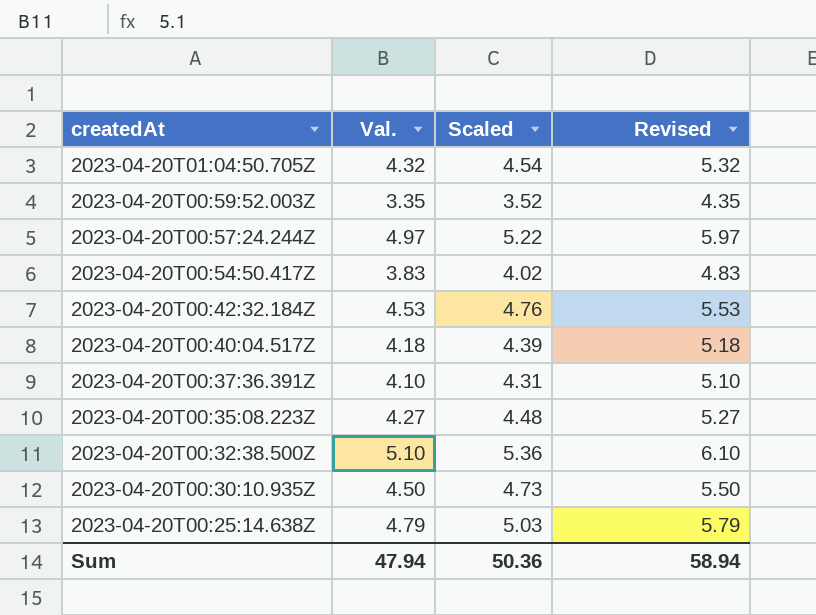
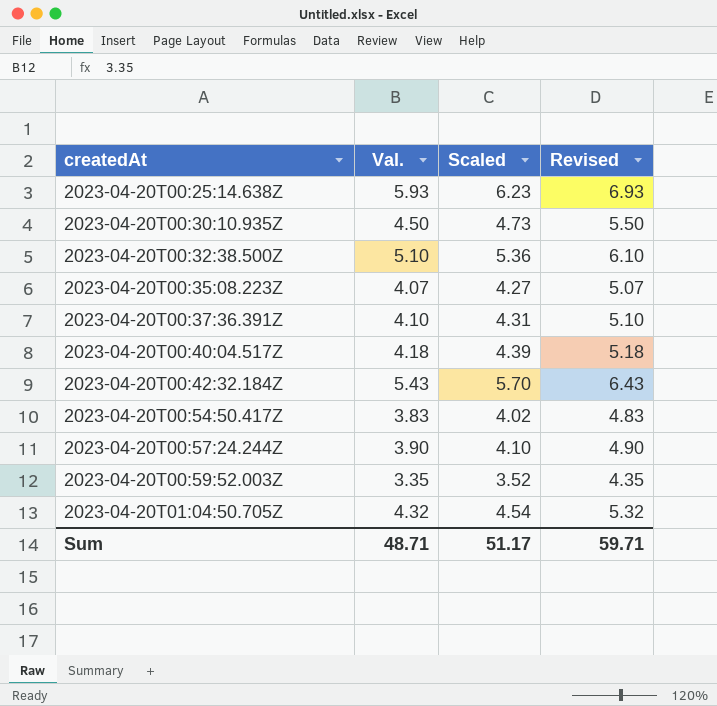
row order: createdAt descending -> createdAt ascending
2023-04-20T00:25:14.638Z | Val.: 4.79 -> 5.93
2023-04-20T00:25:14.638Z | Scaled: 5.03 -> 6.23
2023-04-20T00:25:14.638Z | Revised: 5.79 -> 6.93
2023-04-20T00:35:08.223Z | Val.: 4.27 -> 4.07
2023-04-20T00:35:08.223Z | Scaled: 4.48 -> 4.27
2023-04-20T00:35:08.223Z | Revised: 5.27 -> 5.07
2023-04-20T00:42:32.184Z | Val.: 4.53 -> 5.43
2023-04-20T00:42:32.184Z | Scaled: 4.76 -> 5.70
2023-04-20T00:42:32.184Z | Revised: 5.53 -> 6.43
2023-04-20T00:57:24.244Z | Val.: 4.97 -> 3.90
2023-04-20T00:57:24.244Z | Scaled: 5.22 -> 4.10
2023-04-20T00:57:24.244Z | Revised: 5.97 -> 4.90
Sum | Val.: 47.94 -> 48.71
Sum | Scaled: 50.36 -> 51.17
Sum | Revised: 58.94 -> 59.71

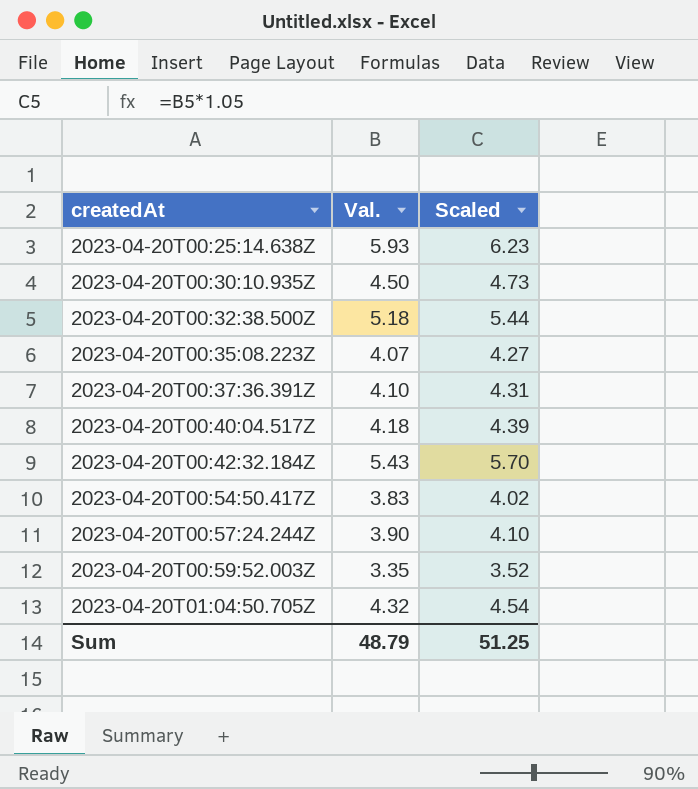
column Revised | formula: [Val.] + 1 -> none
2023-04-20T00:32:38.500Z | Val.: 5.10 -> 5.18
2023-04-20T00:32:38.500Z | Scaled: 5.36 -> 5.44
Sum | Val.: 48.71 -> 48.79
Sum | Scaled: 51.17 -> 51.25

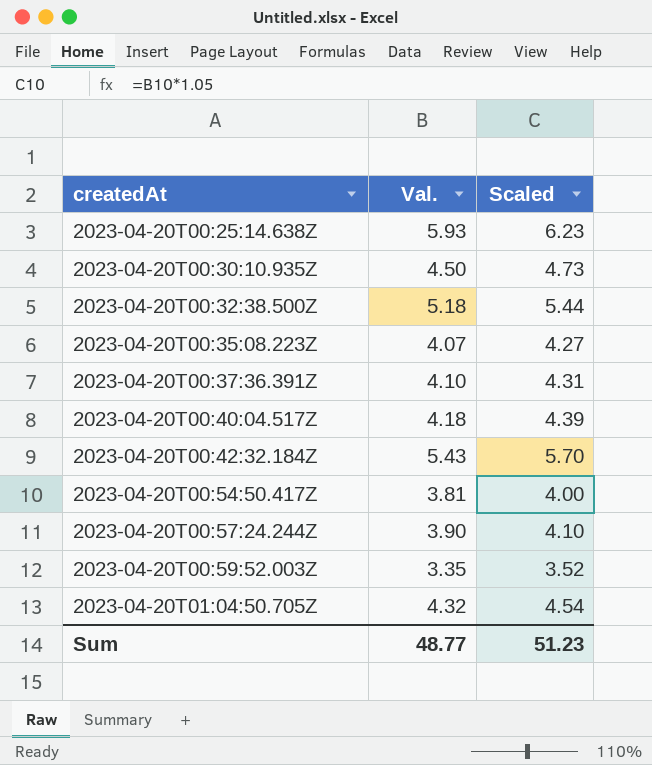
2023-04-20T00:54:50.417Z | Val.: 3.83 -> 3.81
2023-04-20T00:54:50.417Z | Scaled: 4.02 -> 4.00
Sum | Val.: 48.79 -> 48.77
Sum | Scaled: 51.25 -> 51.23

